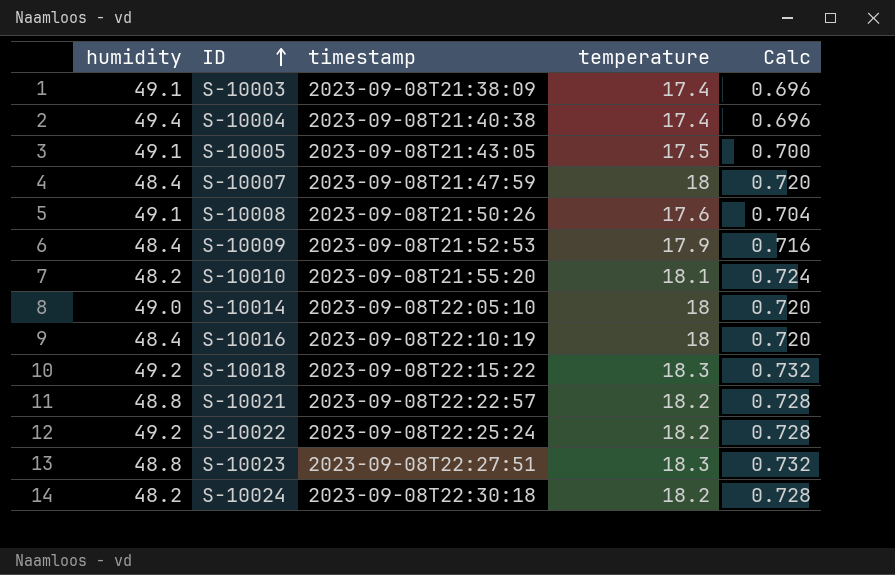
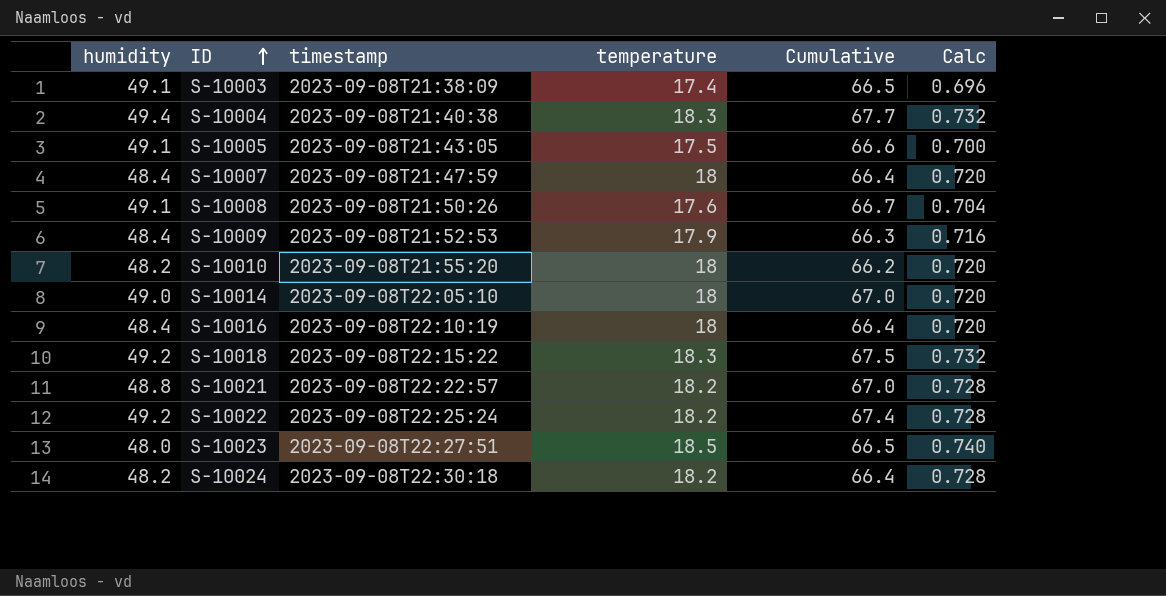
column Cumulative | formula: none -> [humidity] + [temperature]
S-10004 | temperature: 17.4 -> 18.3
S-10004 | Calc: 0.696 -> 0.732
S-10010 | temperature: 18.1 -> 18
S-10010 | Calc: 0.724 -> 0.720
S-10023 | humidity: 48.8 -> 48.0
S-10023 | temperature: 18.3 -> 18.5
S-10023 | Calc: 0.732 -> 0.740

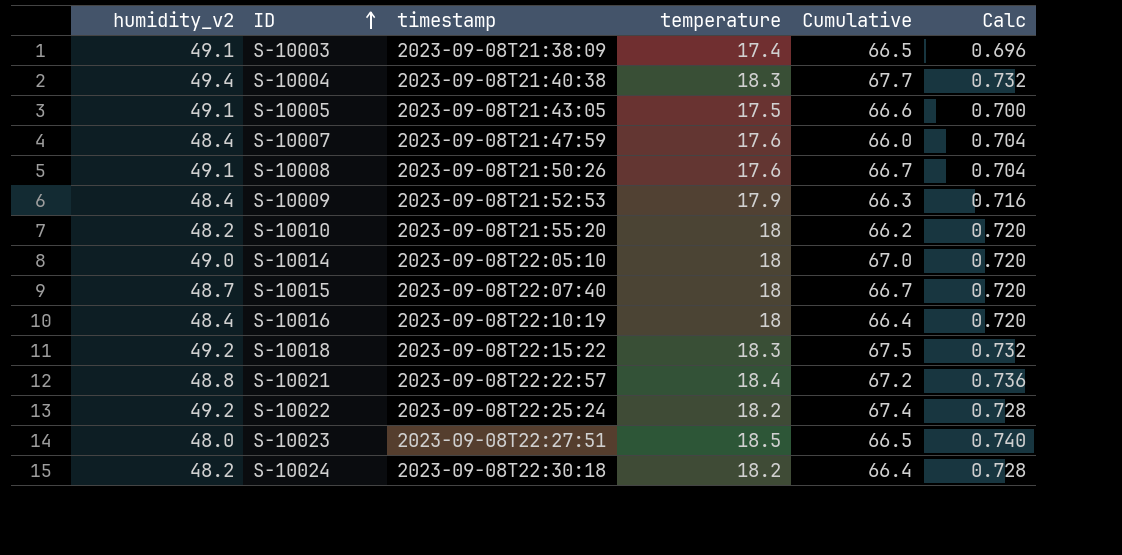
column name: humidity -> humidity_v2
S-10007 | temperature: 18 -> 17.6
S-10007 | Cumulative: 66.4 -> 66.0
S-10007 | Calc: 0.720 -> 0.704
row S-10015: none -> 48.7 | 2023-09-08T22:07:40 | 18 | 66.7 | 0.720
S-10021 | temperature: 18.2 -> 18.4
S-10021 | Cumulative: 67.0 -> 67.2
S-10021 | Calc: 0.728 -> 0.736

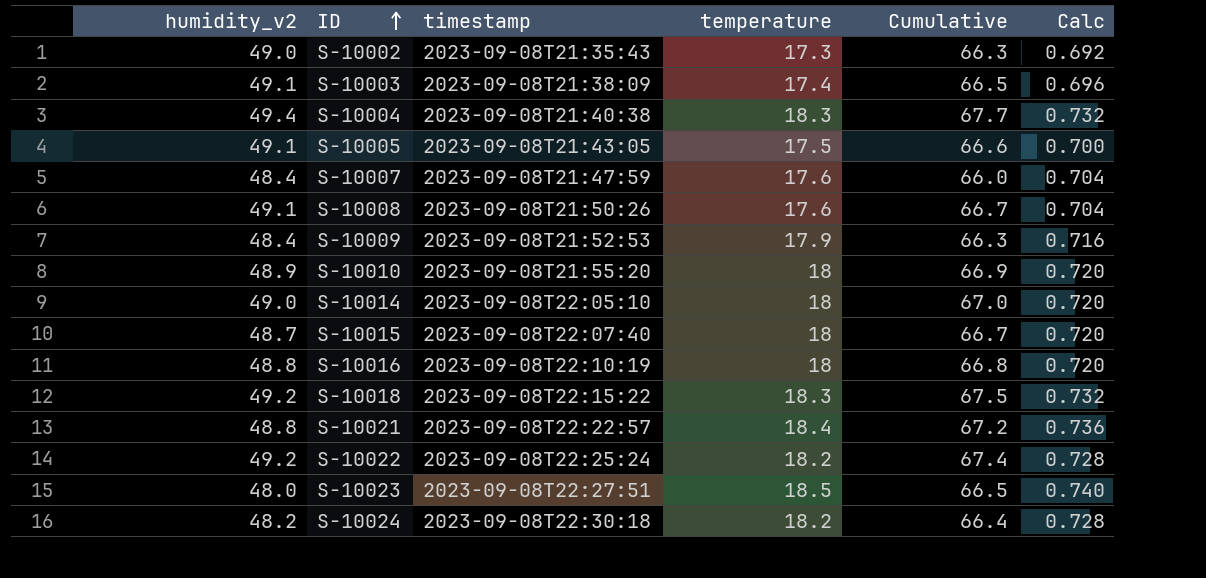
row S-10002: none -> 49.0 | 2023-09-08T21:35:43 | 17.3 | 66.3 | 0.692
S-10010 | humidity_v2: 48.2 -> 48.9
S-10010 | Cumulative: 66.2 -> 66.9
S-10016 | humidity_v2: 48.4 -> 48.8
S-10016 | Cumulative: 66.4 -> 66.8

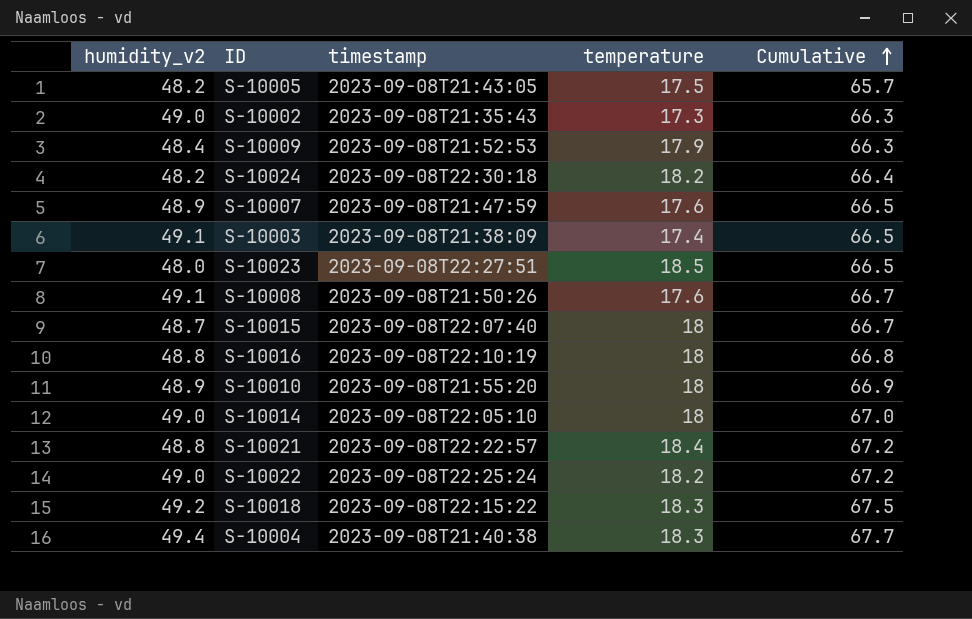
row order: ID ascending -> Cumulative ascending
column Calc | formula: [temperature] * 0.04 -> none
S-10005 | humidity_v2: 49.1 -> 48.2
S-10005 | Cumulative: 66.6 -> 65.7
S-10007 | humidity_v2: 48.4 -> 48.9
S-10007 | Cumulative: 66.0 -> 66.5
S-10022 | humidity_v2: 49.2 -> 49.0
S-10022 | Cumulative: 67.4 -> 67.2

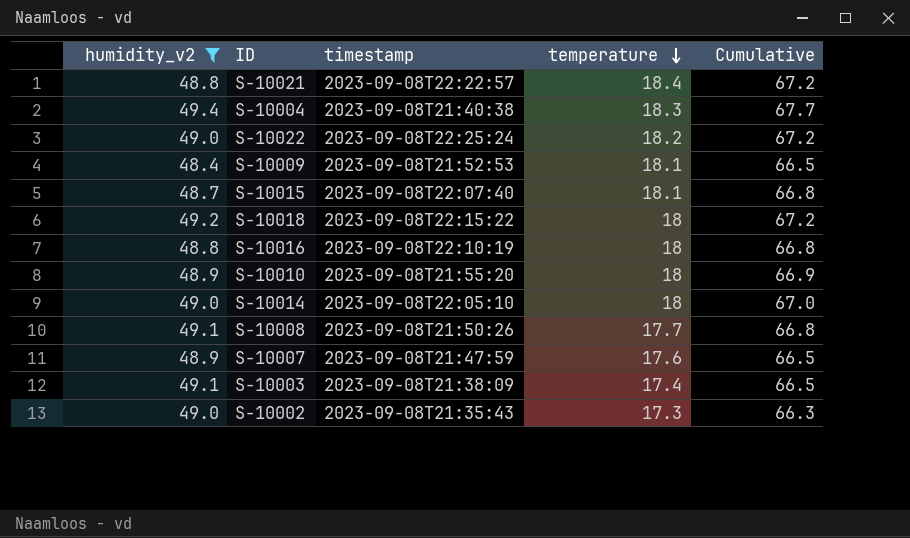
filter: none -> humidity_v2 >= 48.4
row order: Cumulative ascending -> temperature descending
S-10009 | temperature: 17.9 -> 18.1
S-10009 | Cumulative: 66.3 -> 66.5
S-10015 | temperature: 18 -> 18.1
S-10015 | Cumulative: 66.7 -> 66.8
S-10018 | temperature: 18.3 -> 18
S-10018 | Cumulative: 67.5 -> 67.2
S-10008 | temperature: 17.6 -> 17.7
S-10008 | Cumulative: 66.7 -> 66.8

